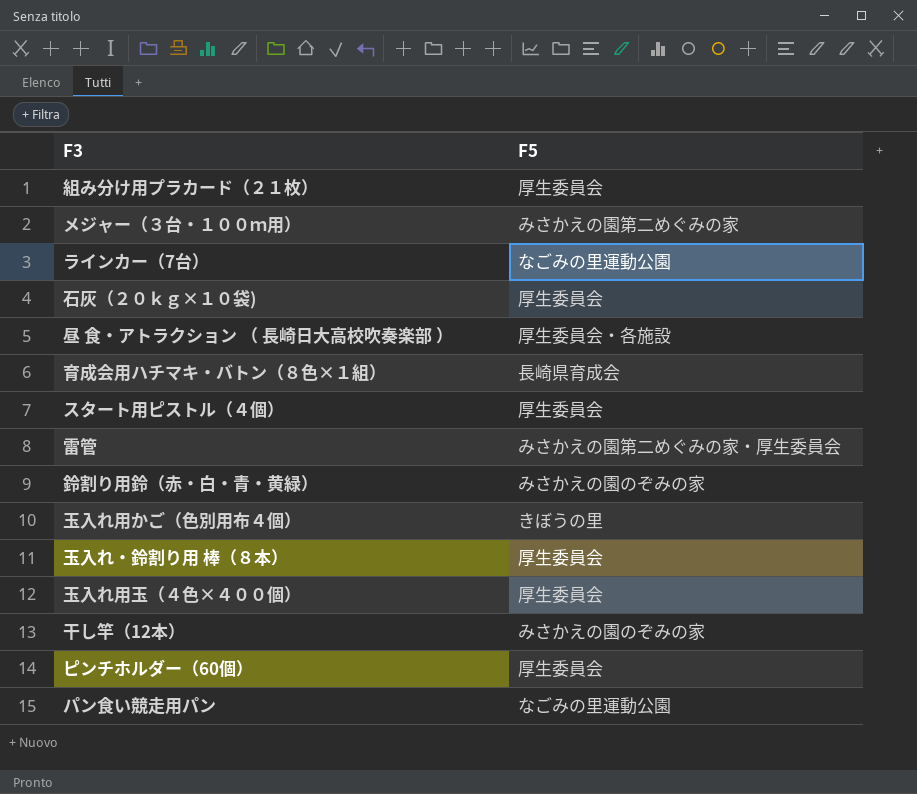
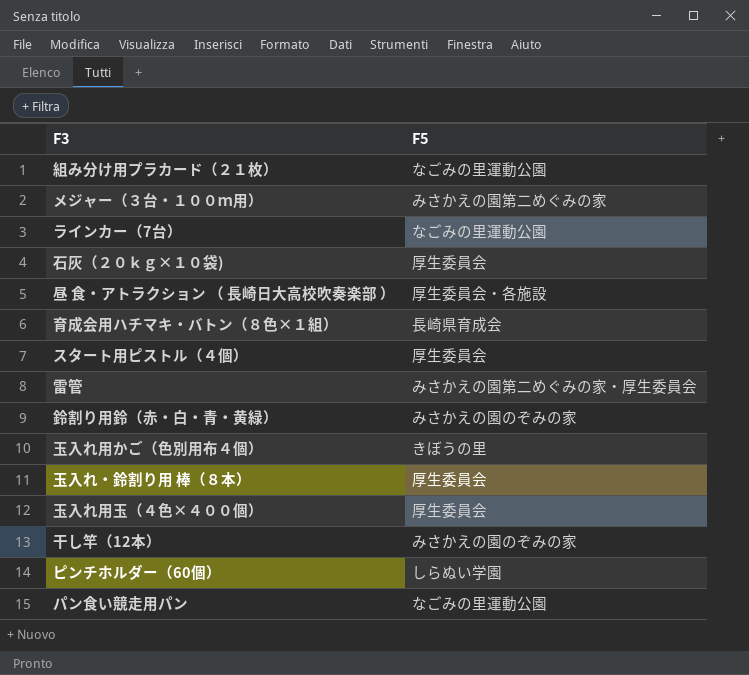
組み分け用プラカード（２１枚） | F5: 厚生委員会 -> なごみの里運動公園
ピンチホルダー（60個） | F5: 厚生委員会 -> しらぬい学園

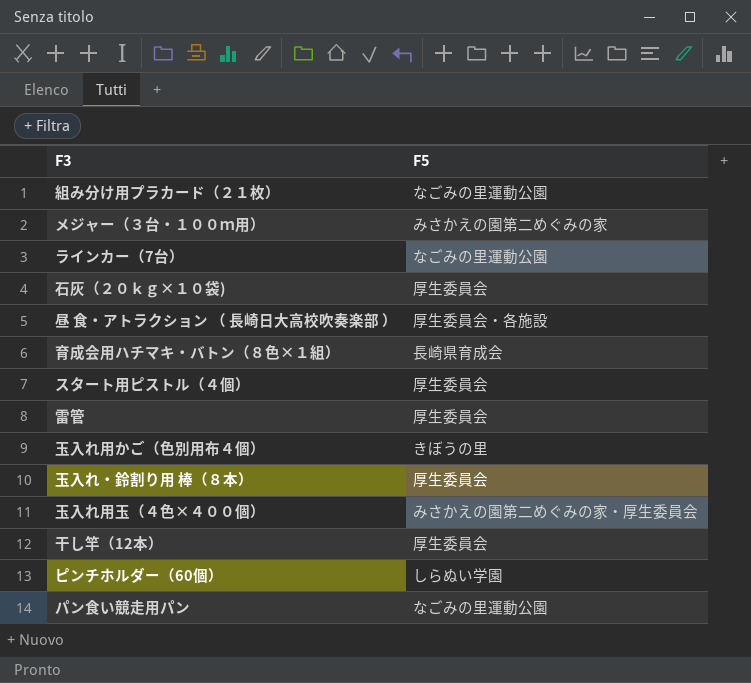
row 鈴割り用鈴（赤・白・青・黄緑）: みさかえの園のぞみの家 -> none
雷管 | F5: みさかえの園第二めぐみの家・厚生委員会 -> 厚生委員会
玉入れ用玉（４色×４００個） | F5: 厚生委員会 -> みさかえの園第二めぐみの家・厚生委員会
干し竿（12本） | F5: みさかえの園のぞみの家 -> 厚生委員会

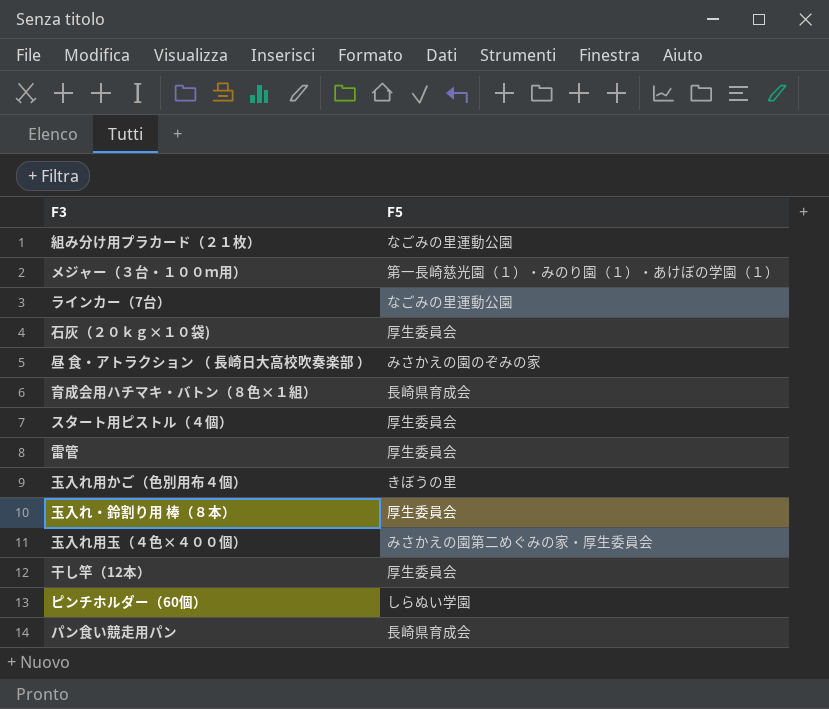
メジャー（３台・１００ｍ用） | F5: みさかえの園第二めぐみの家 -> 第一長崎慈光園（１）・みのり園（１）・あけぼの学園（１）
昼 食・アトラクション （ 長崎日大高校吹奏楽部 ） | F5: 厚生委員会・各施設 -> みさかえの園のぞみの家
パン食い競走用パン | F5: なごみの里運動公園 -> 長崎県育成会

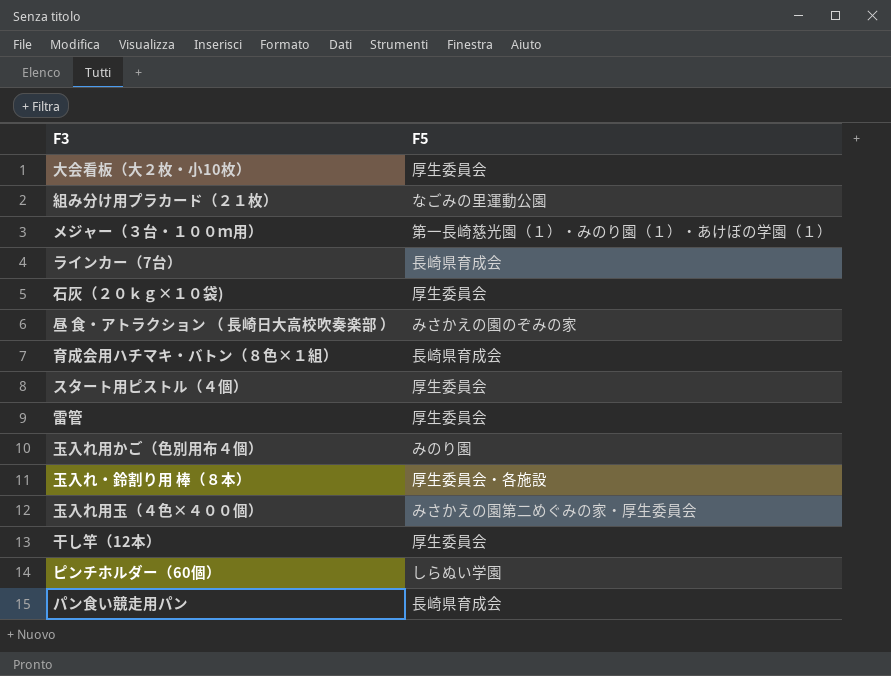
row 大会看板（大２枚・小10枚）: none -> 厚生委員会
ラインカー（7台） | F5: なごみの里運動公園 -> 長崎県育成会
玉入れ用かご（色別用布４個） | F5: きぼうの里 -> みのり園
玉入れ・鈴割り用 棒（８本） | F5: 厚生委員会 -> 厚生委員会・各施設

